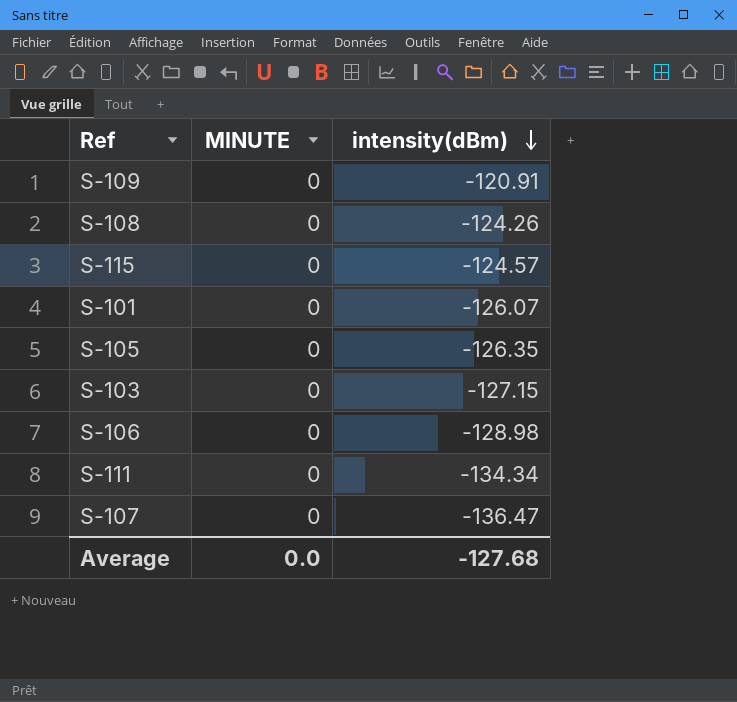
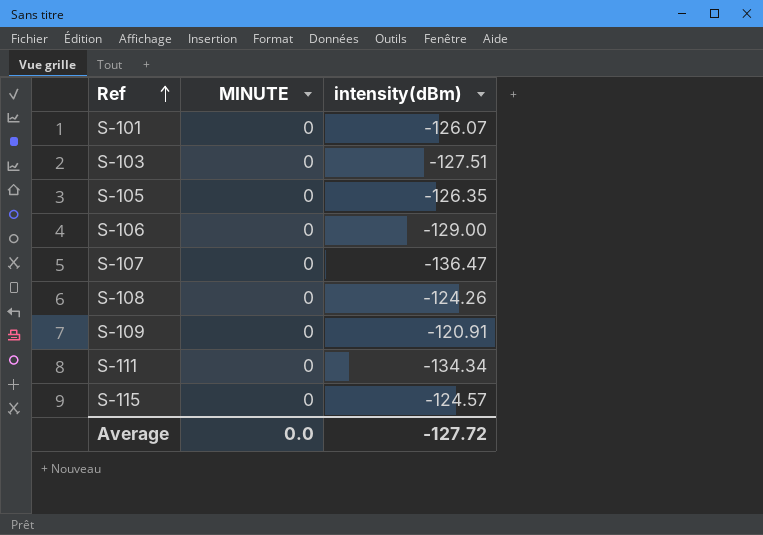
row order: intensity(dBm) descending -> Ref ascending
S-103 | intensity(dBm): -127.15 -> -127.51
S-106 | intensity(dBm): -128.98 -> -129.00
Average | intensity(dBm): -127.68 -> -127.72

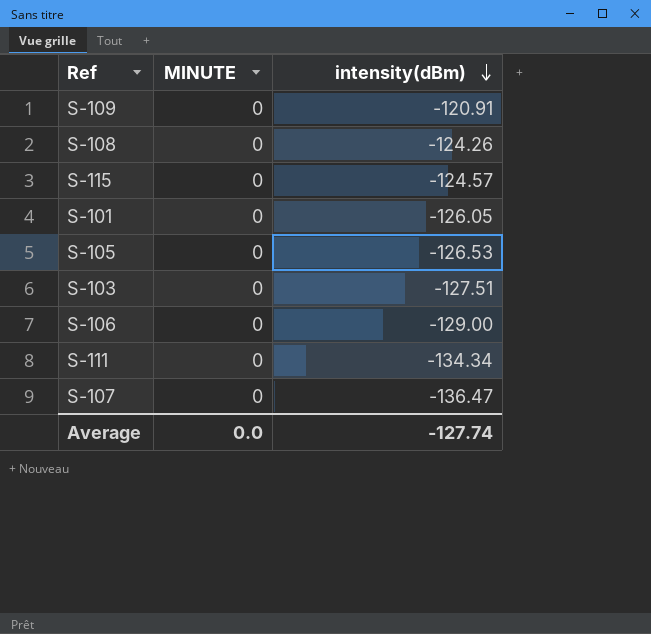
row order: Ref ascending -> intensity(dBm) descending
S-101 | intensity(dBm): -126.07 -> -126.05
S-105 | intensity(dBm): -126.35 -> -126.53
Average | intensity(dBm): -127.72 -> -127.74

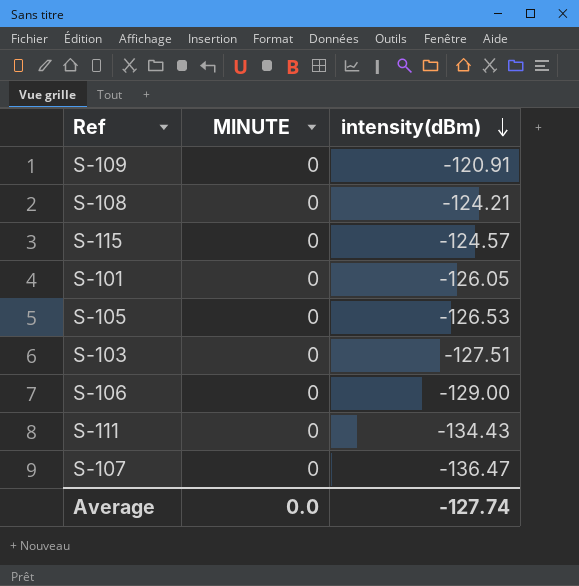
S-108 | intensity(dBm): -124.26 -> -124.21
S-111 | intensity(dBm): -134.34 -> -134.43

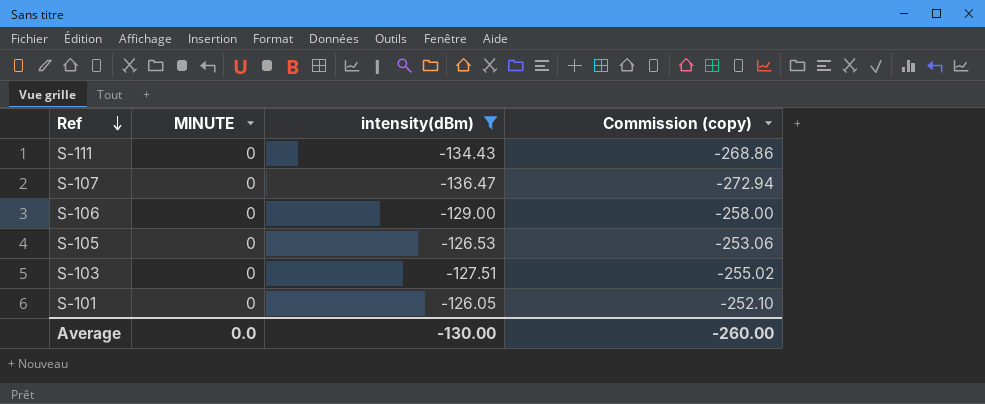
filter: none -> intensity(dBm) <= -126.05
row order: intensity(dBm) descending -> Ref descending
column Commission (copy) | formula: none -> [intensity(dBm)] * 2
Average | intensity(dBm): -127.74 -> -130.00

